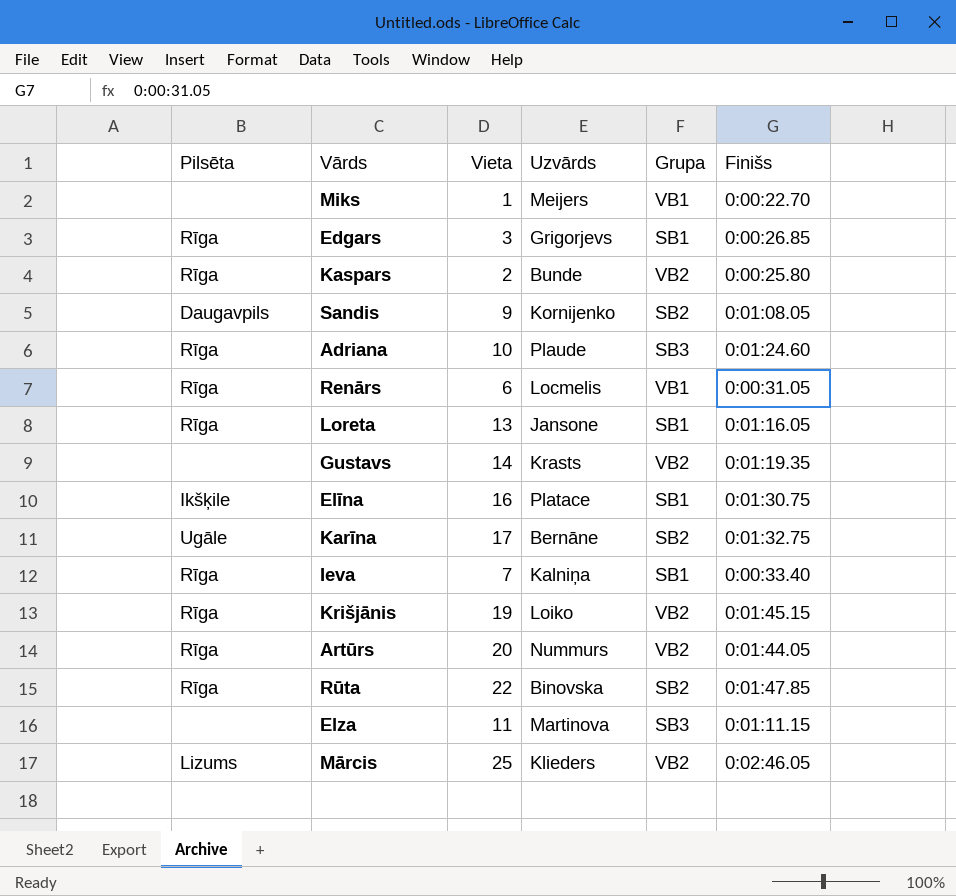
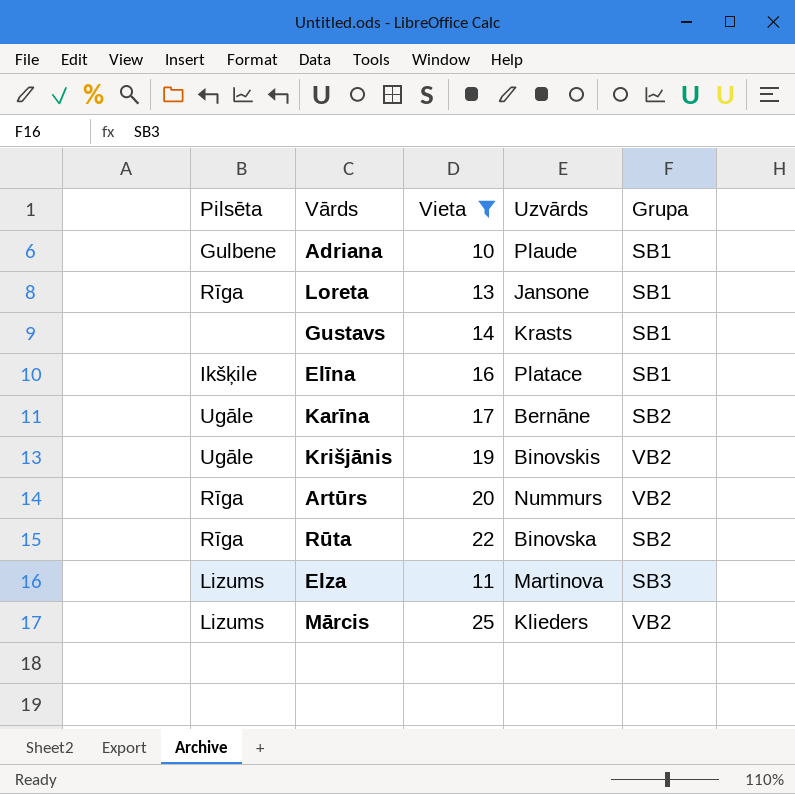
filter: none -> Vieta >= 10
column Finišs | position: 6 -> none
Adriana | Pilsēta: Rīga -> Gulbene
Adriana | Grupa: SB3 -> SB1
Gustavs | Grupa: VB2 -> SB1
Krišjānis | Pilsēta: Rīga -> Ugāle
Krišjānis | Uzvārds: Loiko -> Binovskis
Elza | Pilsēta: none -> Lizums

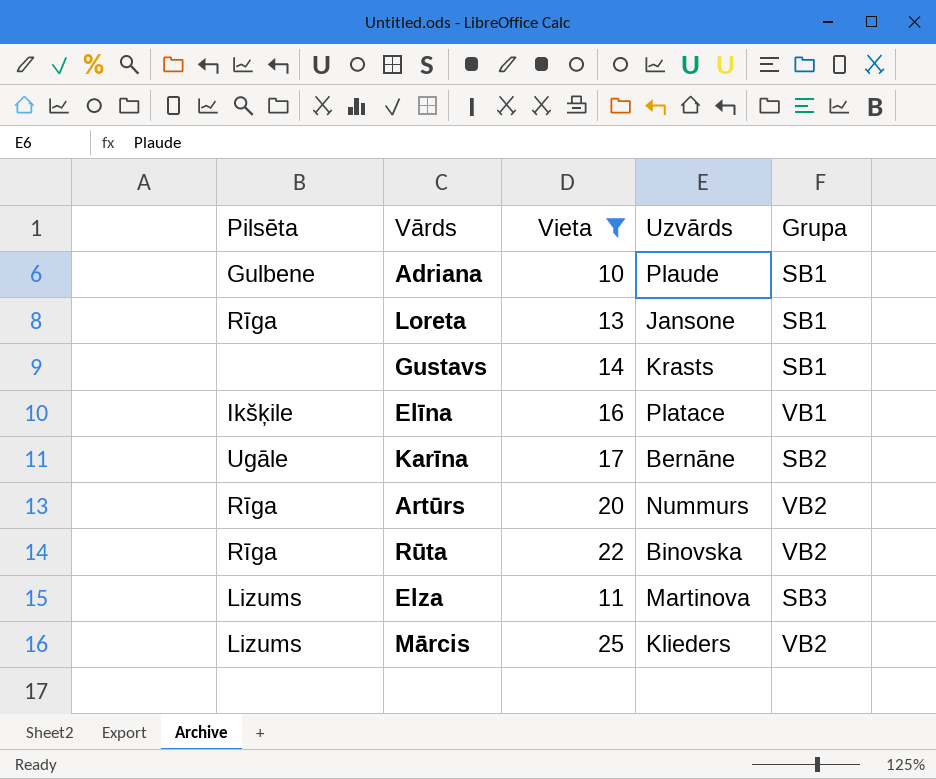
row Krišjānis: Ugāle | 19 | Binovskis | VB2 -> none
Elīna | Grupa: SB1 -> VB1
Rūta | Grupa: SB2 -> VB2

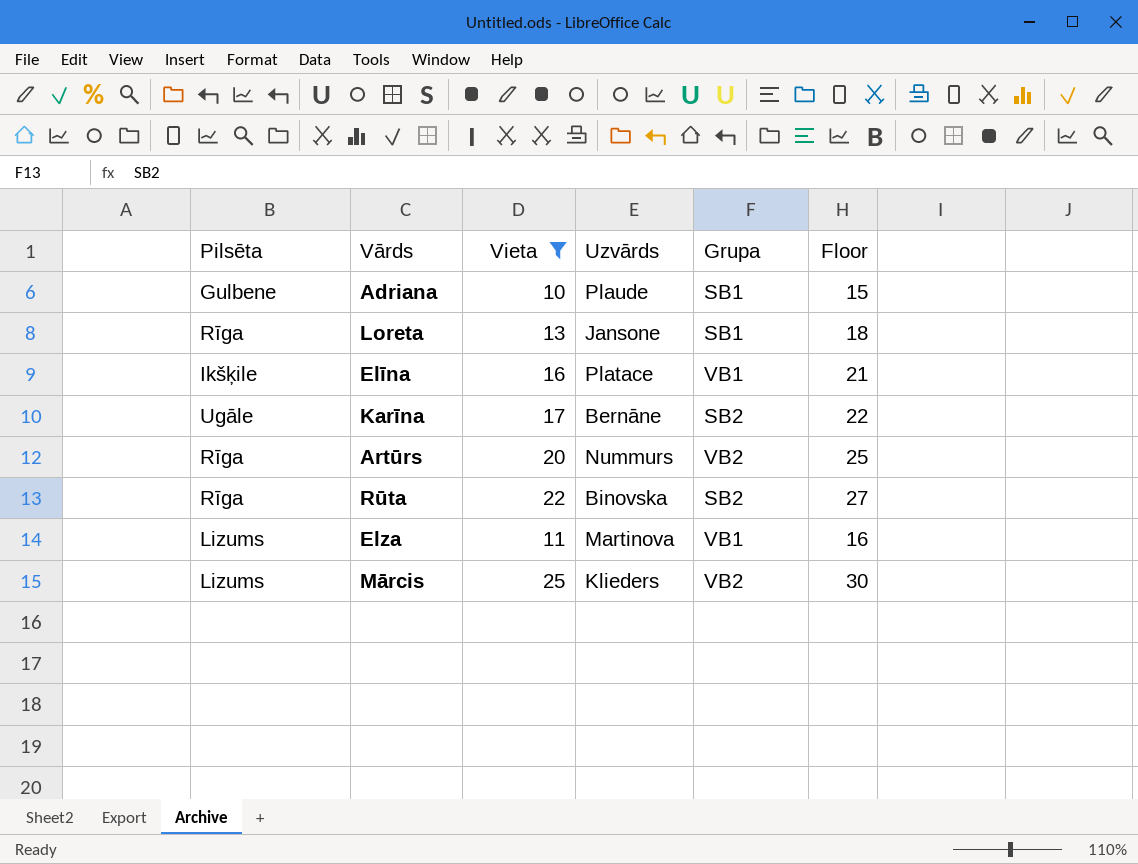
column Floor | formula: none -> [Vieta] + 5
row Gustavs: none | 14 | Krasts | SB1 -> none
Rūta | Grupa: VB2 -> SB2
Elza | Grupa: SB3 -> VB1

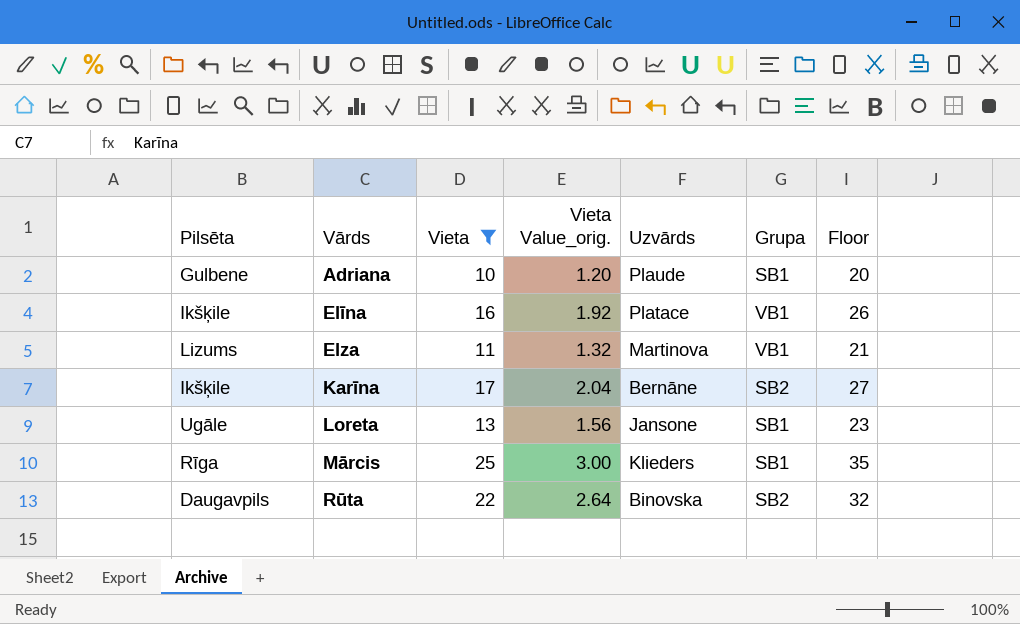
row order: none -> Vārds ascending
column Vieta Value_orig. | formula: none -> [Vieta] * 0.12
column Floor | formula: [Vieta] + 5 -> [Vieta] + 10
row Artūrs: Rīga | 20 | Nummurs | VB2 | 25 -> none
Karīna | Pilsēta: Ugāle -> Ikšķile
Loreta | Pilsēta: Rīga -> Ugāle
Mārcis | Pilsēta: Lizums -> Rīga
Mārcis | Grupa: VB2 -> SB1
Rūta | Pilsēta: Rīga -> Daugavpils

